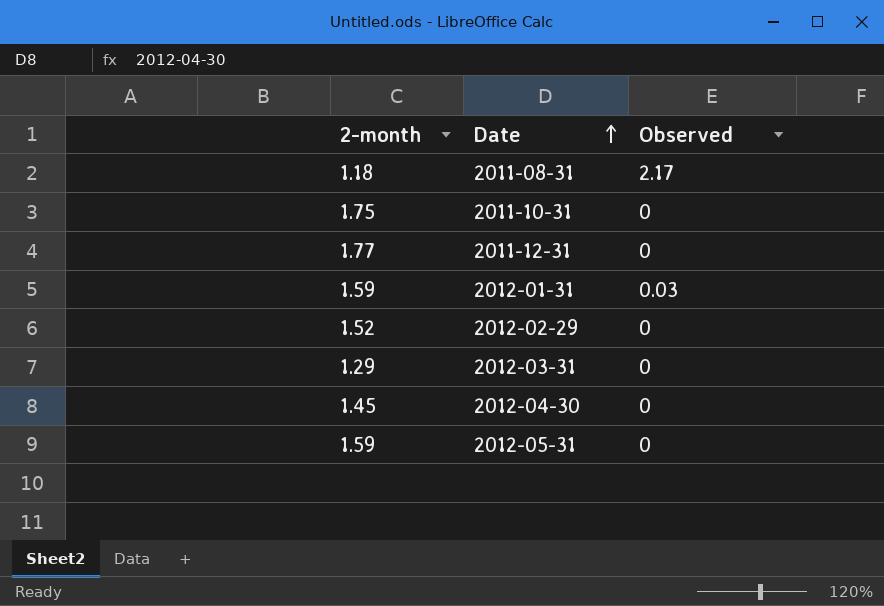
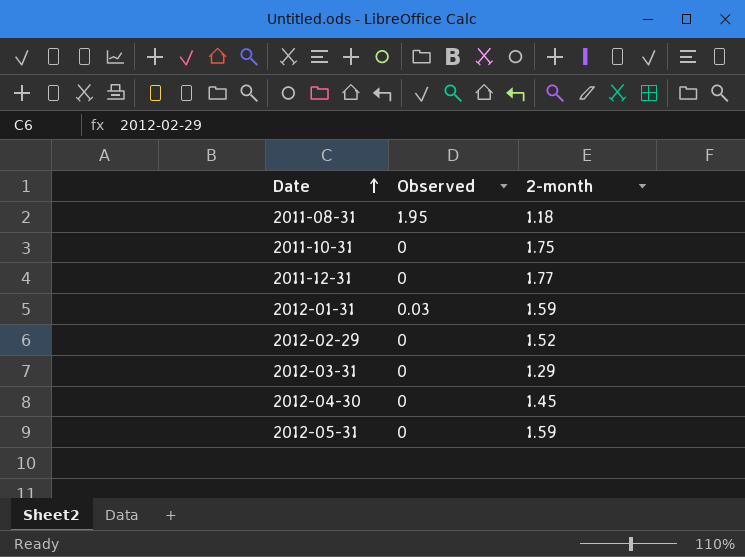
column 2-month | position: 1 -> 3
2011-08-31 | Observed: 2.17 -> 1.95

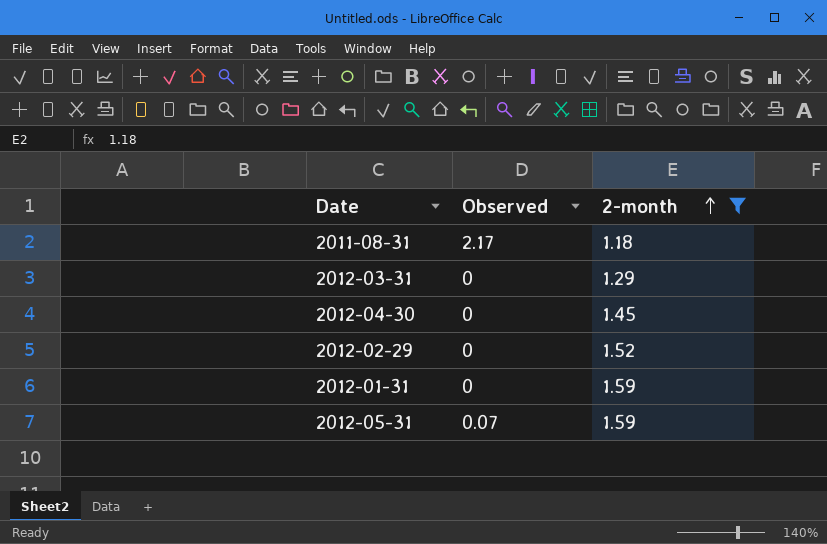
filter: none -> 2-month <= 1.59
row order: Date ascending -> 2-month ascending
2011-08-31 | Observed: 1.95 -> 2.17
2012-01-31 | Observed: 0.03 -> 0
2012-05-31 | Observed: 0 -> 0.07

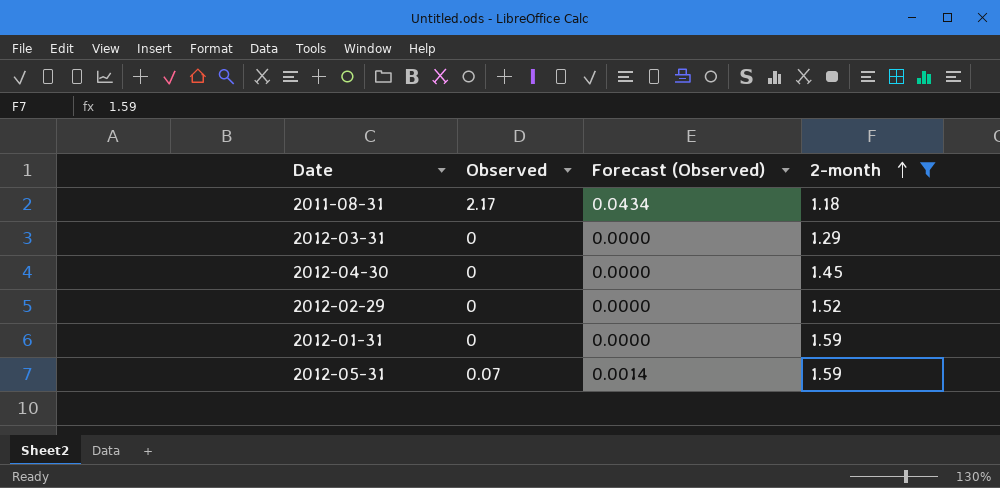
column Forecast (Observed) | formula: none -> [Observed] * 0.02

